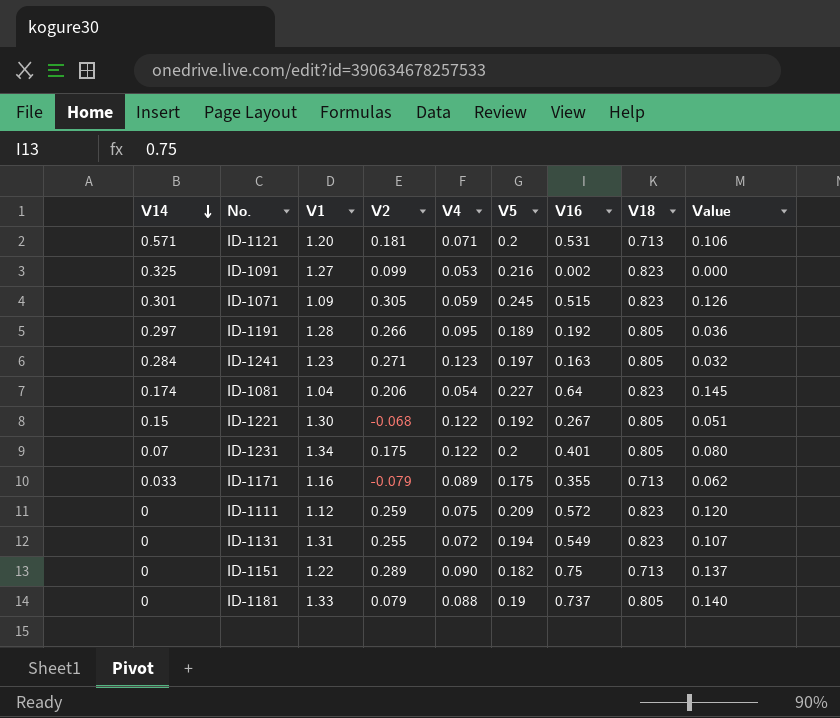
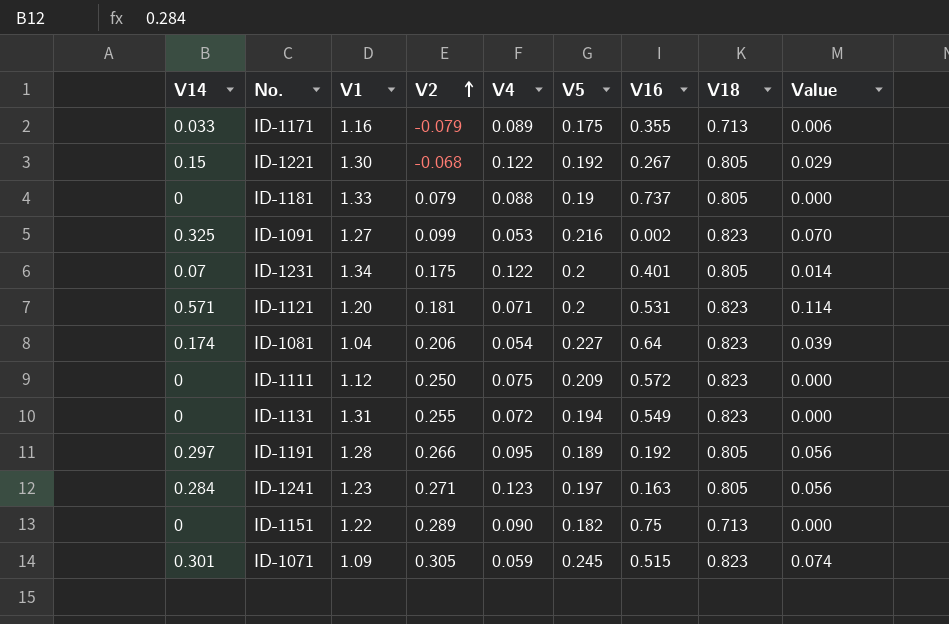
row order: V14 descending -> V2 ascending
column Value | formula: [V5] * [V16] -> [V14] * [V5]
ID-1121 | V18: 0.713 -> 0.823
ID-1111 | V2: 0.259 -> 0.250

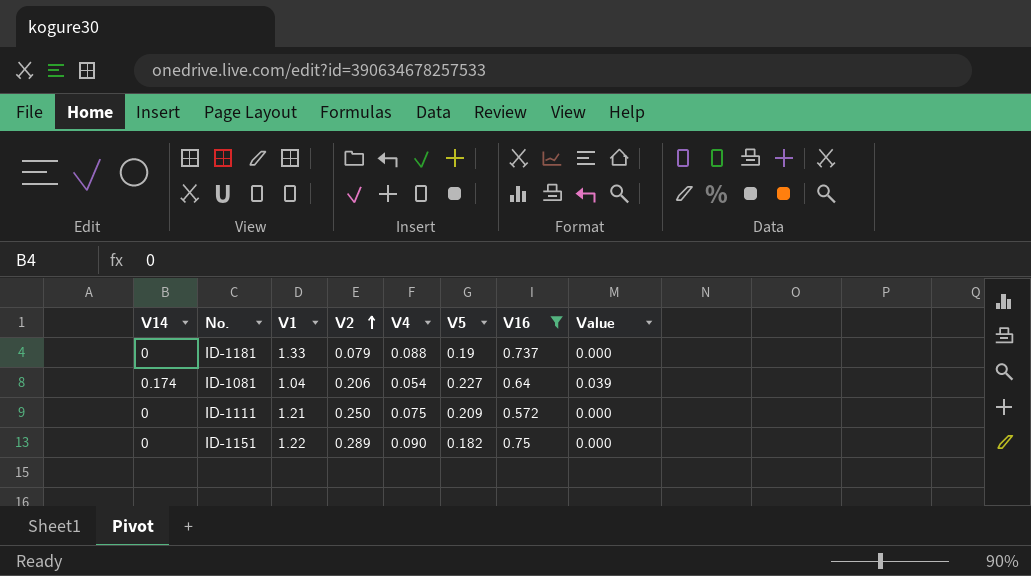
filter: none -> V16 >= 0.572
column V18 | position: 8 -> none
ID-1111 | V1: 1.12 -> 1.21

